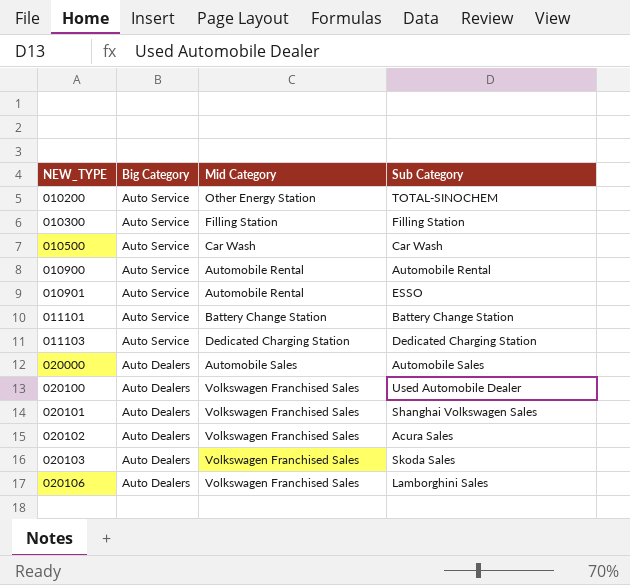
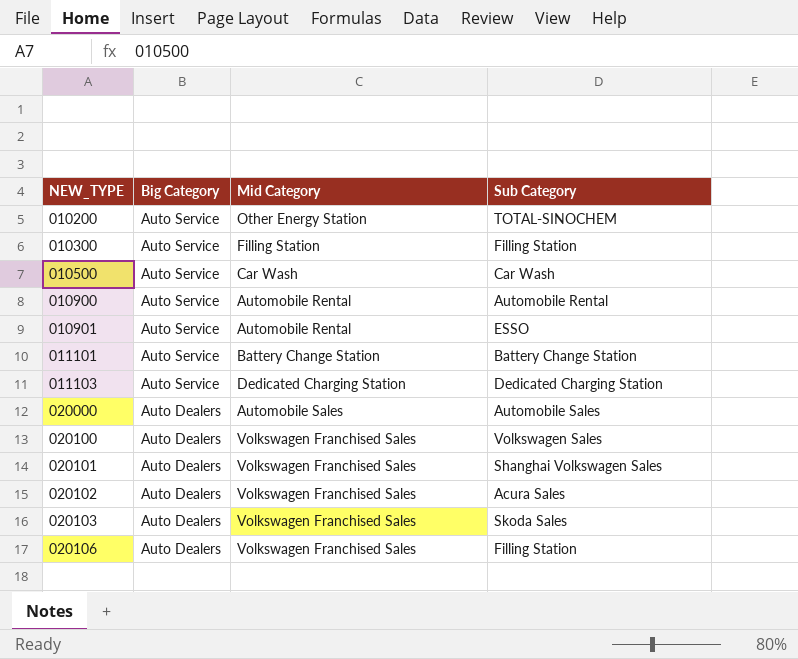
020100 | Sub Category: Used Automobile Dealer -> Volkswagen Sales
020106 | Sub Category: Lamborghini Sales -> Filling Station

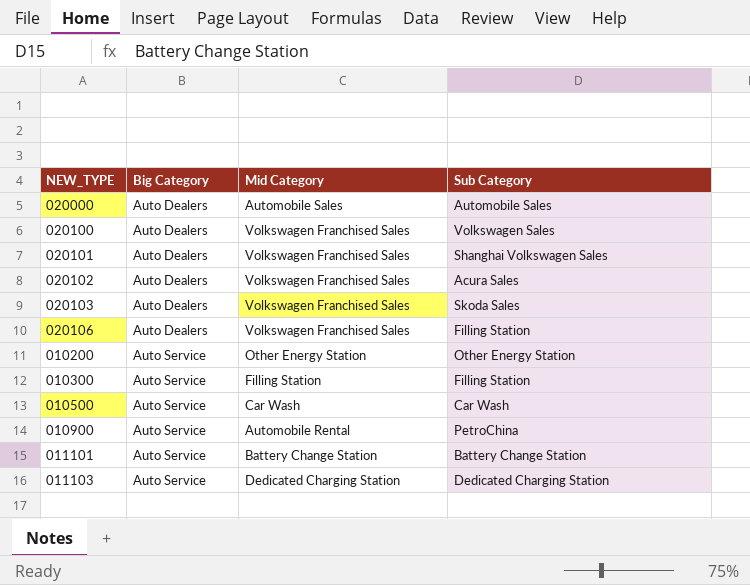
row order: NEW_TYPE ascending -> Big Category ascending
row 010901: Auto Service | Automobile Rental | ESSO -> none
010200 | Sub Category: TOTAL-SINOCHEM -> Other Energy Station
010900 | Sub Category: Automobile Rental -> PetroChina

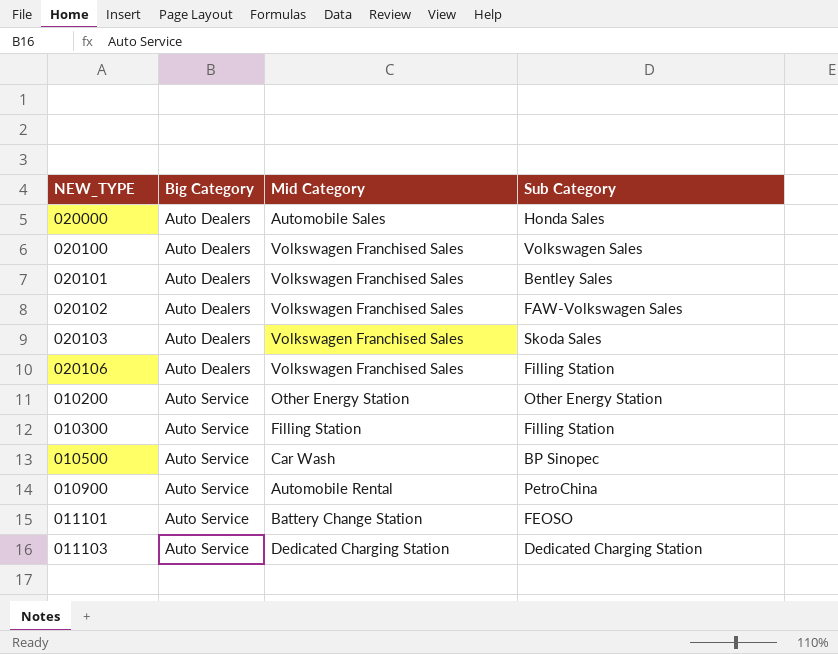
020000 | Sub Category: Automobile Sales -> Honda Sales
020101 | Sub Category: Shanghai Volkswagen Sales -> Bentley Sales
020102 | Sub Category: Acura Sales -> FAW-Volkswagen Sales
010500 | Sub Category: Car Wash -> BP Sinopec
011101 | Sub Category: Battery Change Station -> FEOSO

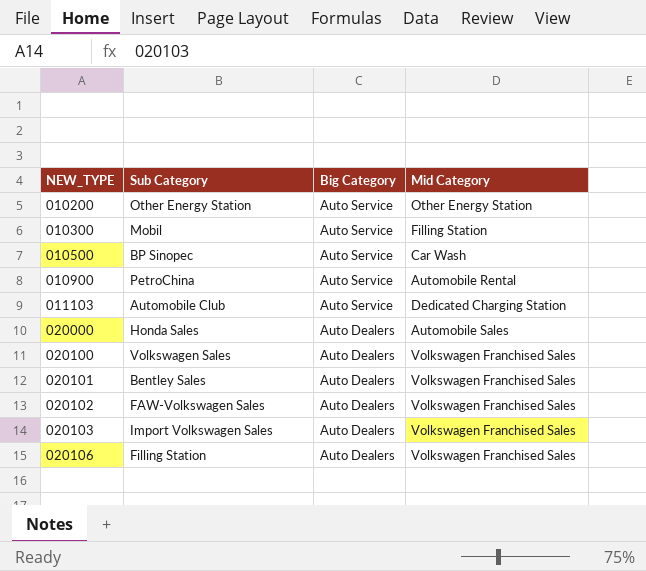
row order: Big Category ascending -> NEW_TYPE ascending
column Sub Category | position: 4 -> 2
row 011101: Auto Service | Battery Change Station | FEOSO -> none
010300 | Sub Category: Filling Station -> Mobil
011103 | Sub Category: Dedicated Charging Station -> Automobile Club
020103 | Sub Category: Skoda Sales -> Import Volkswagen Sales

